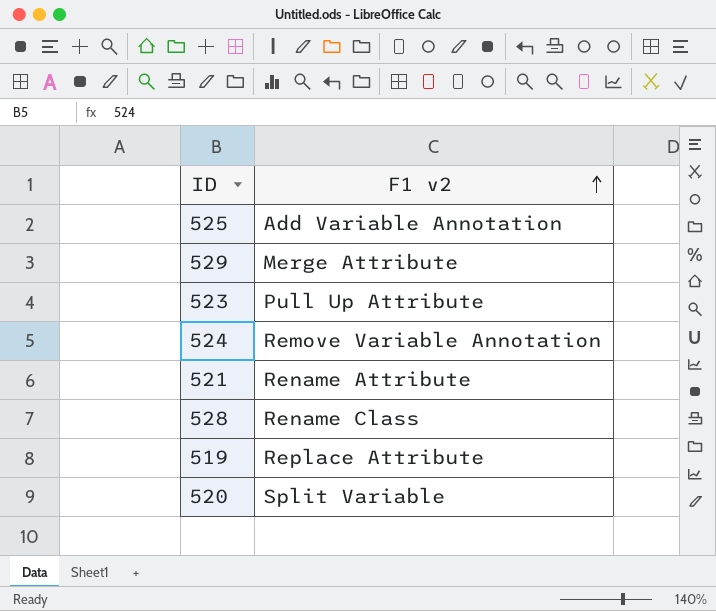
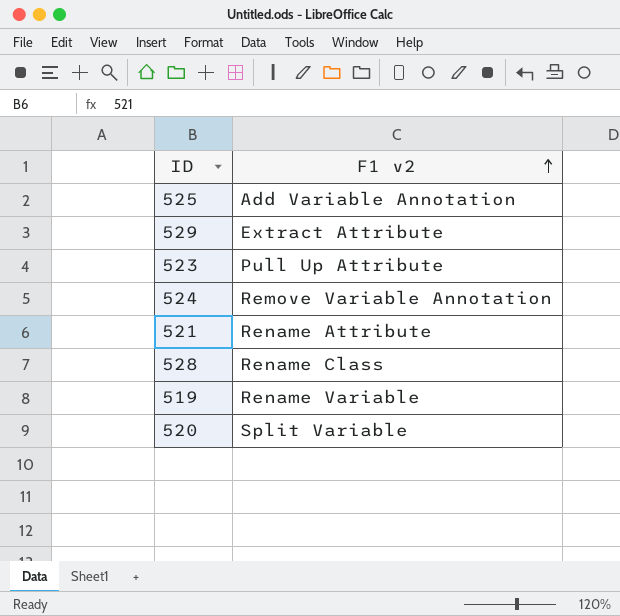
529 | F1 v2: Merge Attribute -> Extract Attribute
519 | F1 v2: Replace Attribute -> Rename Variable

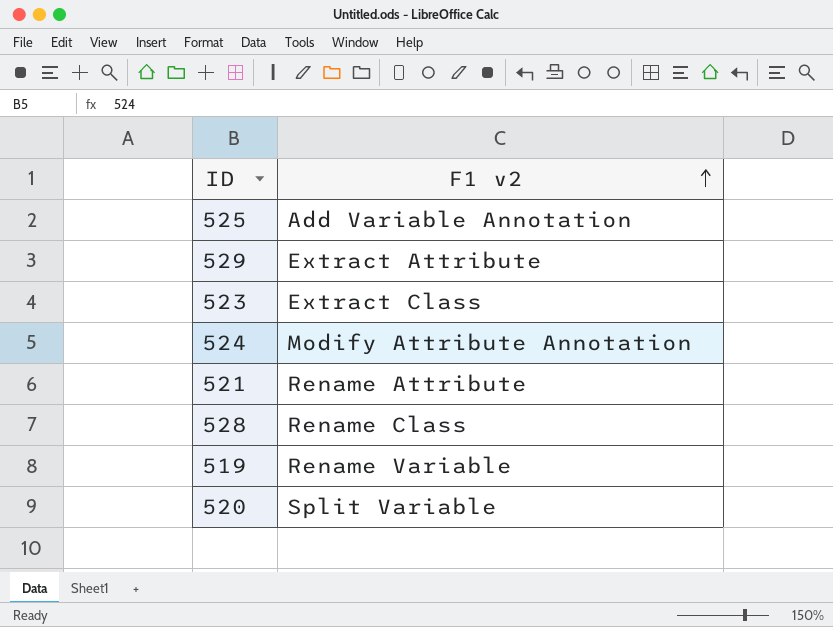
523 | F1 v2: Pull Up Attribute -> Extract Class
524 | F1 v2: Remove Variable Annotation -> Modify Attribute Annotation

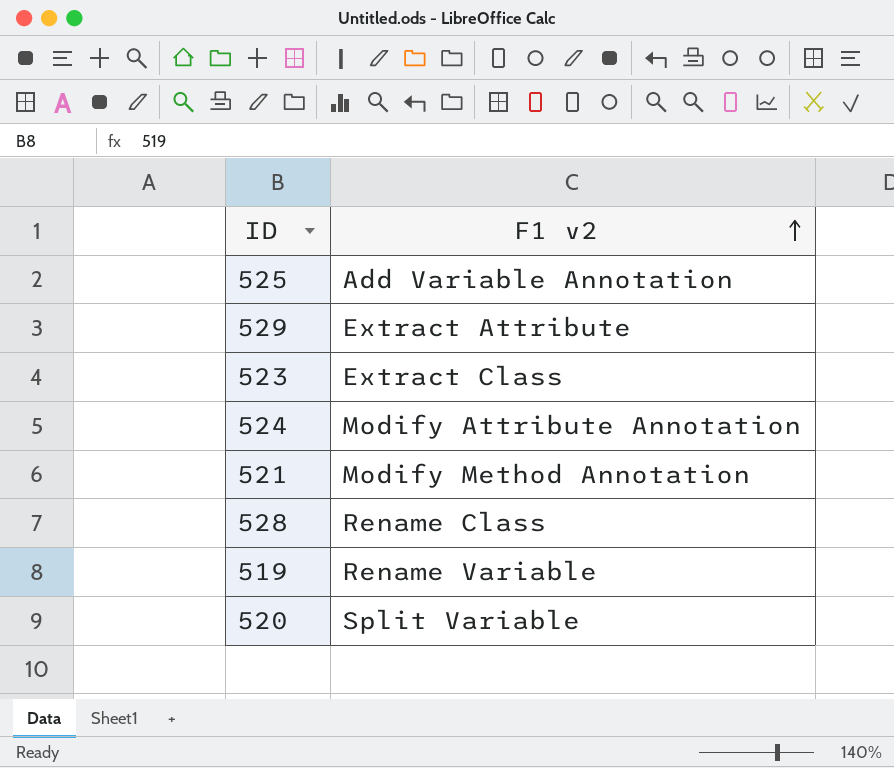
521 | F1 v2: Rename Attribute -> Modify Method Annotation

